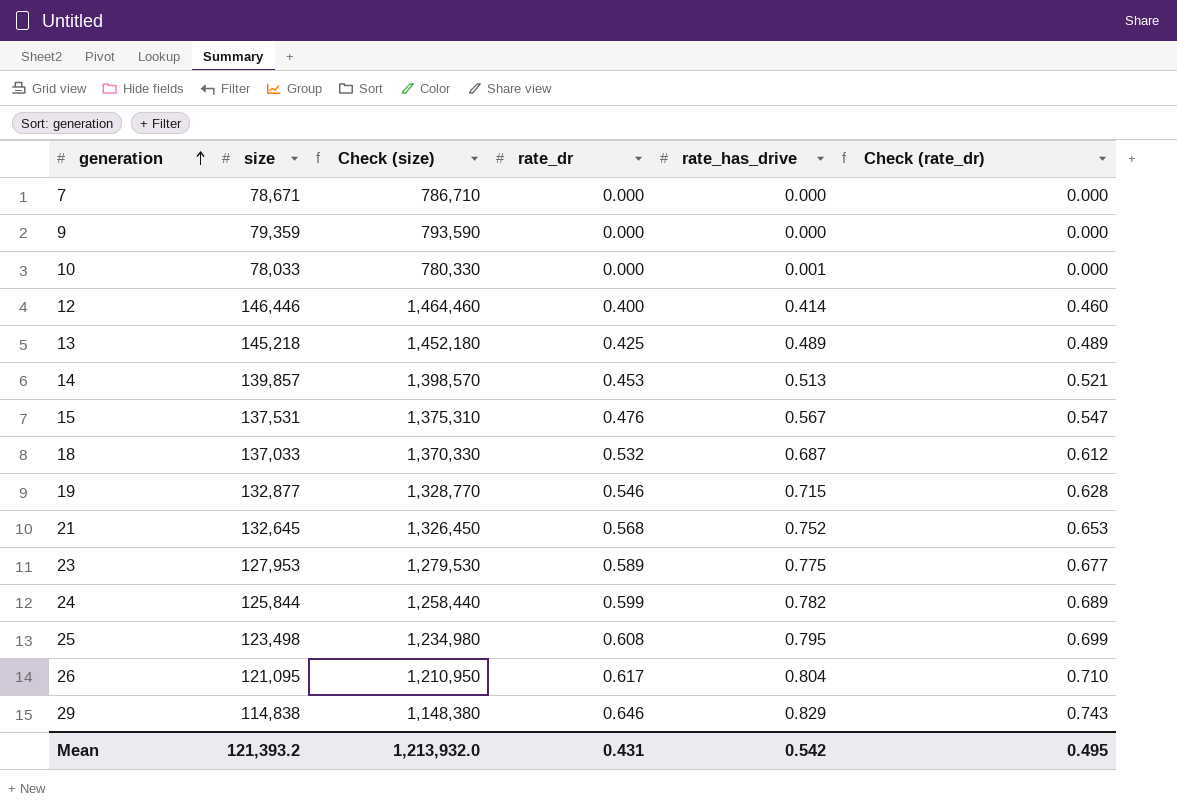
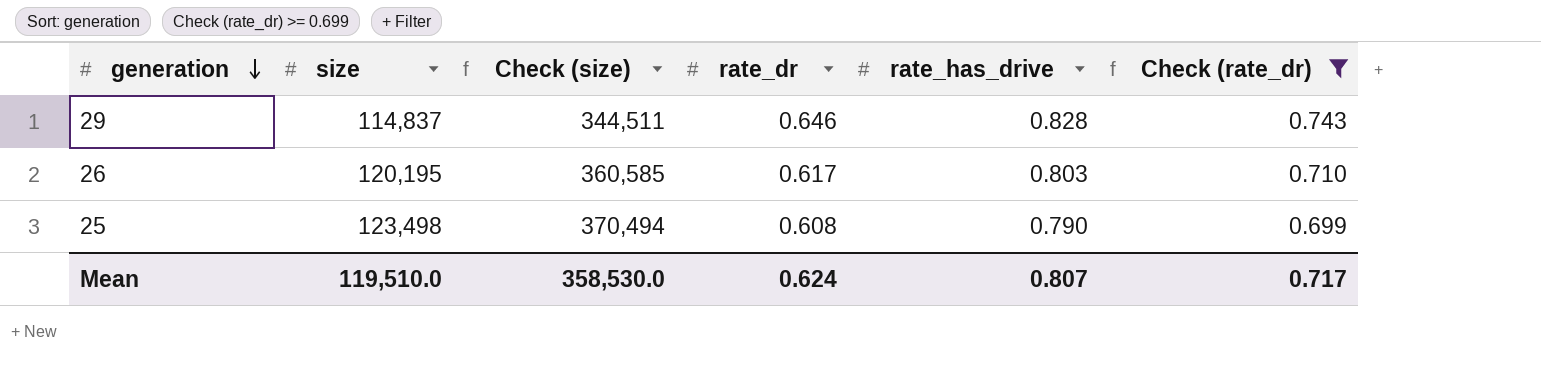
filter: none -> Check (rate_dr) >= 0.699
row order: generation ascending -> generation descending
column Check (size) | formula: [size] * 10 -> [size] * 3
29 | size: 114,838 -> 114,837
29 | rate_has_drive: 0.829 -> 0.828
26 | size: 121,095 -> 120,195
26 | rate_has_drive: 0.804 -> 0.803
25 | rate_has_drive: 0.795 -> 0.790
Mean | size: 121,393.2 -> 119,510.0
Mean | Check (size): 1,213,932.0 -> 358,530.0
Mean | rate_dr: 0.431 -> 0.624
Mean | rate_has_drive: 0.542 -> 0.807
Mean | Check (rate_dr): 0.495 -> 0.717

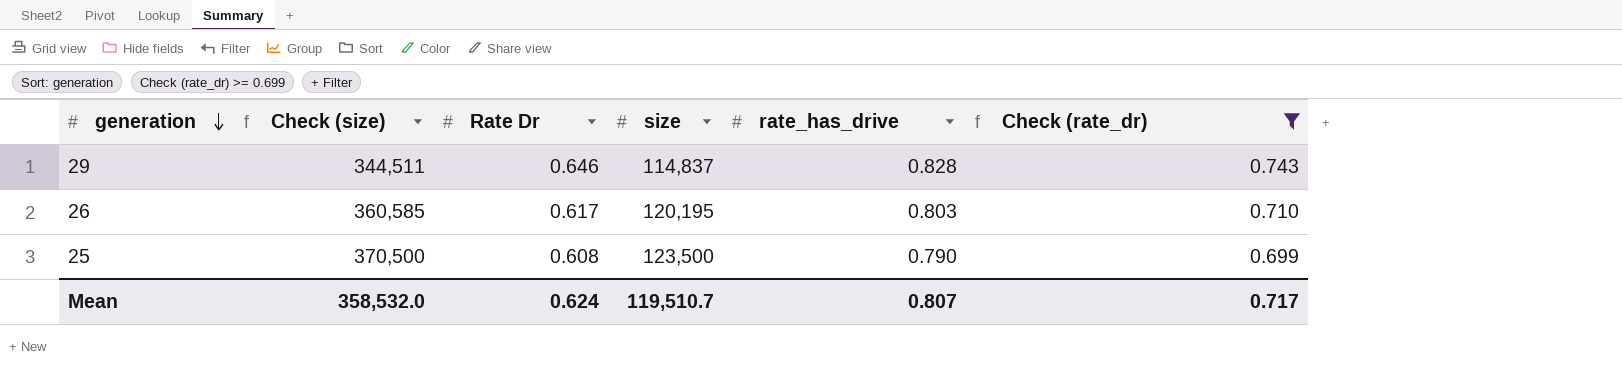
column name: rate_dr -> Rate Dr
column size | position: 2 -> 4
25 | Check (size): 370,494 -> 370,500
25 | size: 123,498 -> 123,500
Mean | Check (size): 358,530.0 -> 358,532.0
Mean | size: 119,510.0 -> 119,510.7

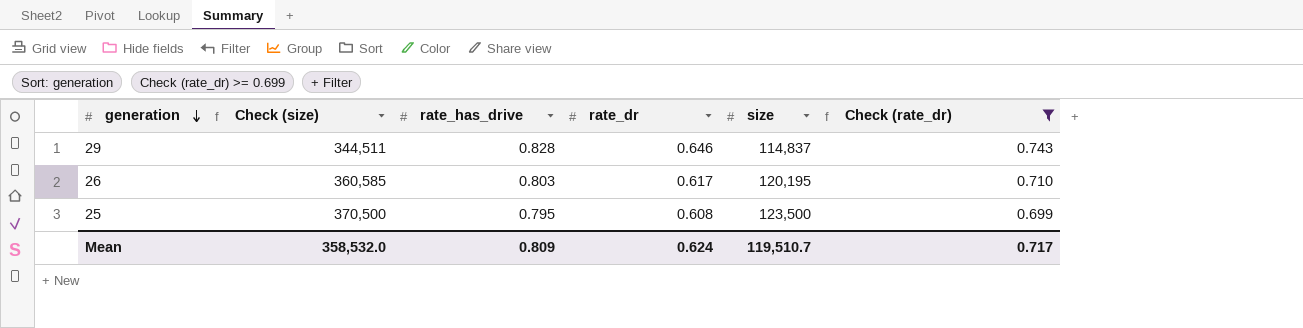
column rate_has_drive | position: 5 -> 3
column name: Rate Dr -> rate_dr
25 | rate_has_drive: 0.790 -> 0.795
Mean | rate_has_drive: 0.807 -> 0.809

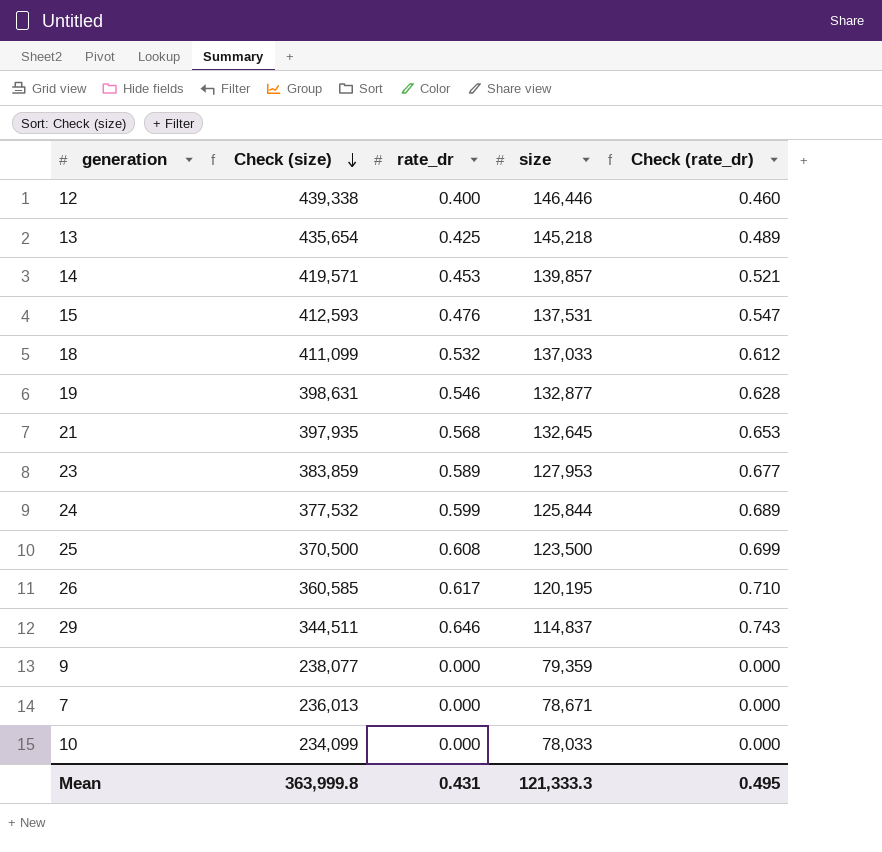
filter: Check (rate_dr) >= 0.699 -> none
row order: generation descending -> Check (size) descending
column rate_has_drive | position: 3 -> none
Mean | Check (size): 358,532.0 -> 363,999.8
Mean | rate_dr: 0.624 -> 0.431
Mean | size: 119,510.7 -> 121,333.3
Mean | Check (rate_dr): 0.717 -> 0.495

